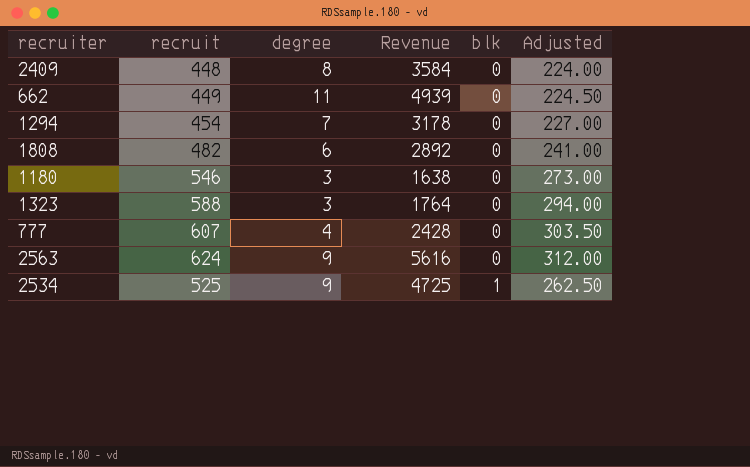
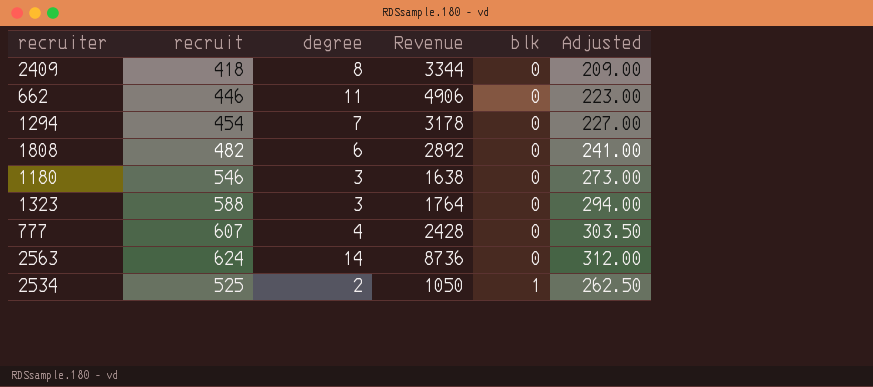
2409 | recruit: 448 -> 418
2409 | Revenue: 3584 -> 3344
2409 | Adjusted: 224.00 -> 209.00
662 | recruit: 449 -> 446
662 | Revenue: 4939 -> 4906
662 | Adjusted: 224.50 -> 223.00
2563 | degree: 9 -> 14
2563 | Revenue: 5616 -> 8736
2534 | degree: 9 -> 2
2534 | Revenue: 4725 -> 1050

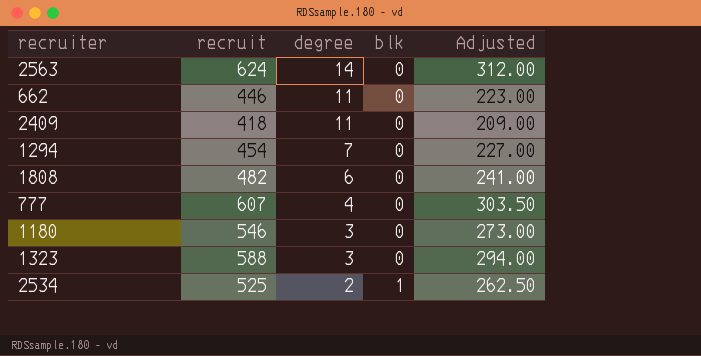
row order: blk ascending -> degree descending
column Revenue | formula: [recruit] * [degree] -> none
2409 | degree: 8 -> 11

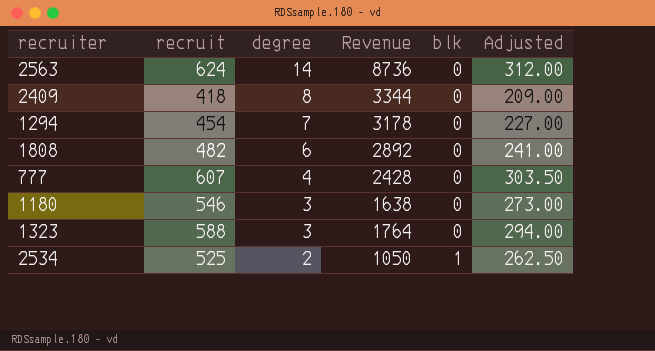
column Revenue | formula: none -> [recruit] * [degree]
row 662: 446 | 11 | 0 | 223.00 -> none
2409 | degree: 11 -> 8

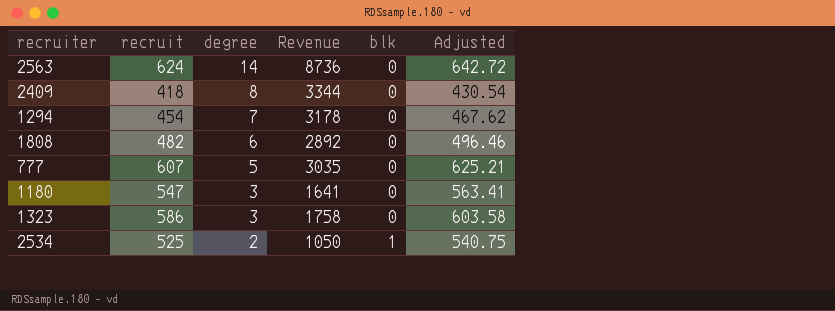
column Adjusted | formula: [recruit] * 0.5 -> [recruit] * 1.03
777 | degree: 4 -> 5
777 | Revenue: 2428 -> 3035
1180 | recruit: 546 -> 547
1180 | Revenue: 1638 -> 1641
1323 | recruit: 588 -> 586
1323 | Revenue: 1764 -> 1758

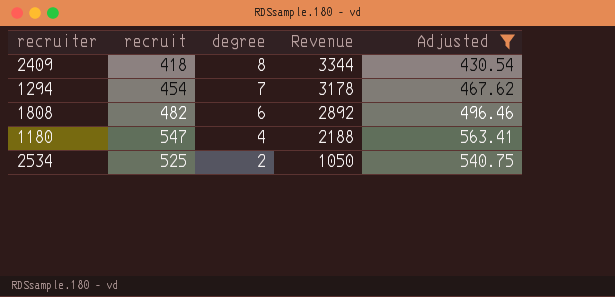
filter: none -> Adjusted <= 563.41
column blk | position: 5 -> none
1180 | degree: 3 -> 4
1180 | Revenue: 1641 -> 2188

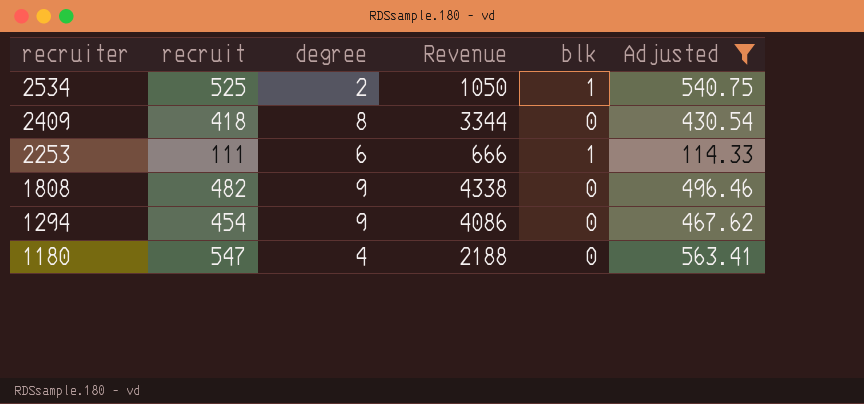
row order: degree descending -> recruiter descending
column blk | position: none -> 5
row 2253: none -> 111 | 6 | 666 | 1 | 114.33
1808 | degree: 6 -> 9
1808 | Revenue: 2892 -> 4338
1294 | degree: 7 -> 9
1294 | Revenue: 3178 -> 4086

